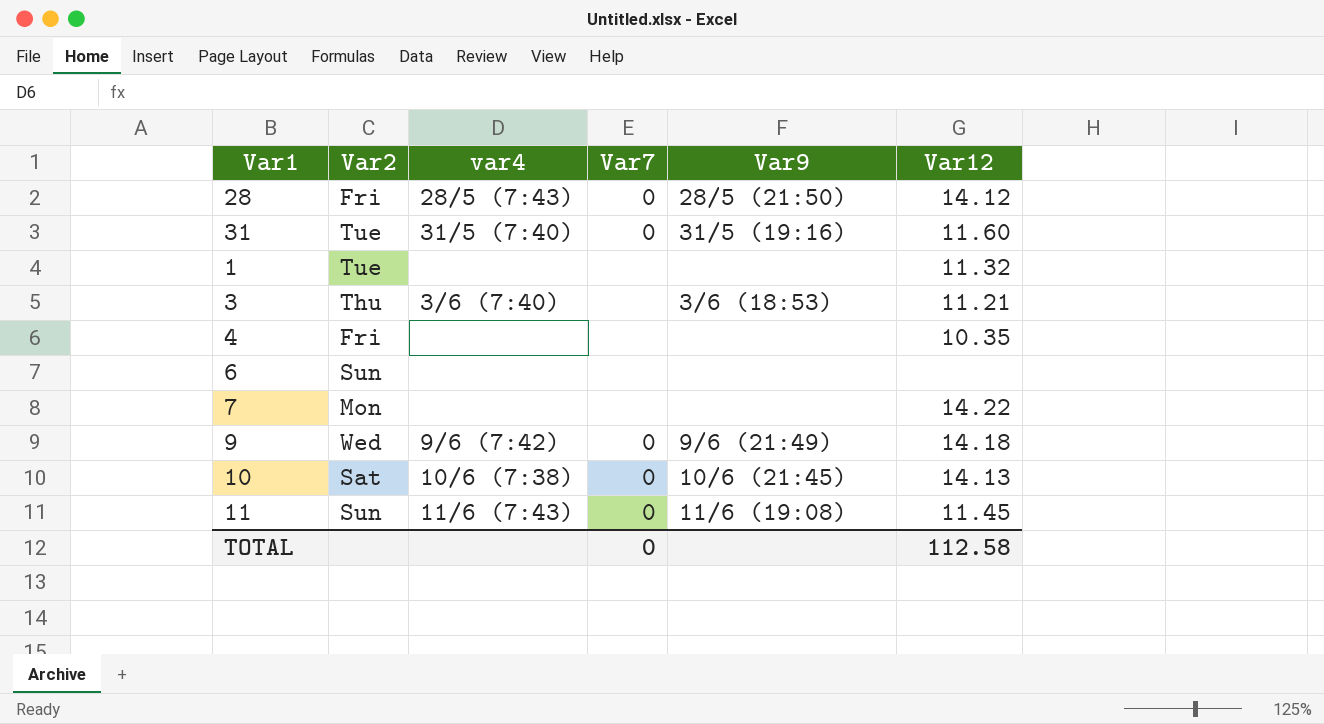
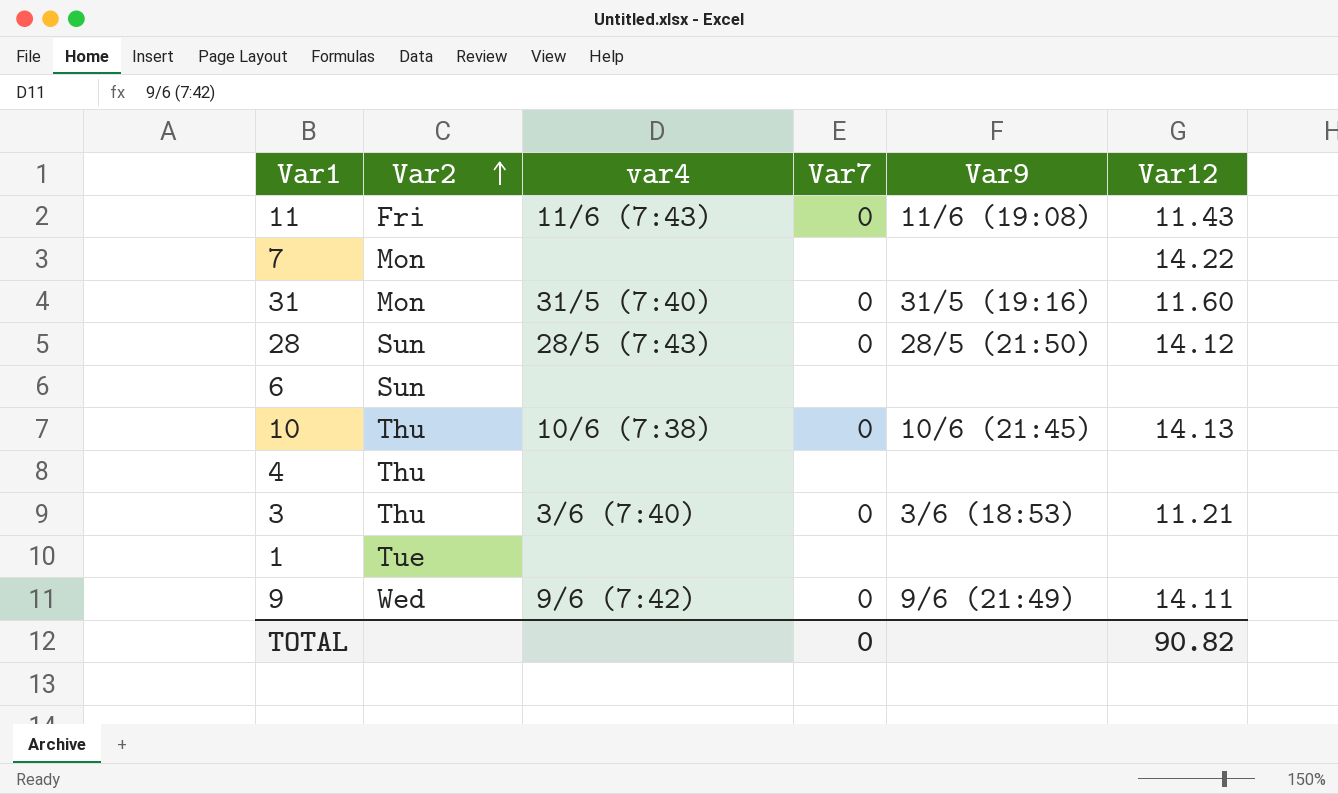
row order: none -> Var2 ascending
11 | Var2: Sun -> Fri
11 | Var12: 11.45 -> 11.43
31 | Var2: Tue -> Mon
28 | Var2: Fri -> Sun
10 | Var2: Sat -> Thu
4 | Var2: Fri -> Thu
4 | Var12: 10.35 -> none
3 | Var7: none -> 0
1 | Var12: 11.32 -> none
9 | Var12: 14.18 -> 14.11
TOTAL | Var12: 112.58 -> 90.82

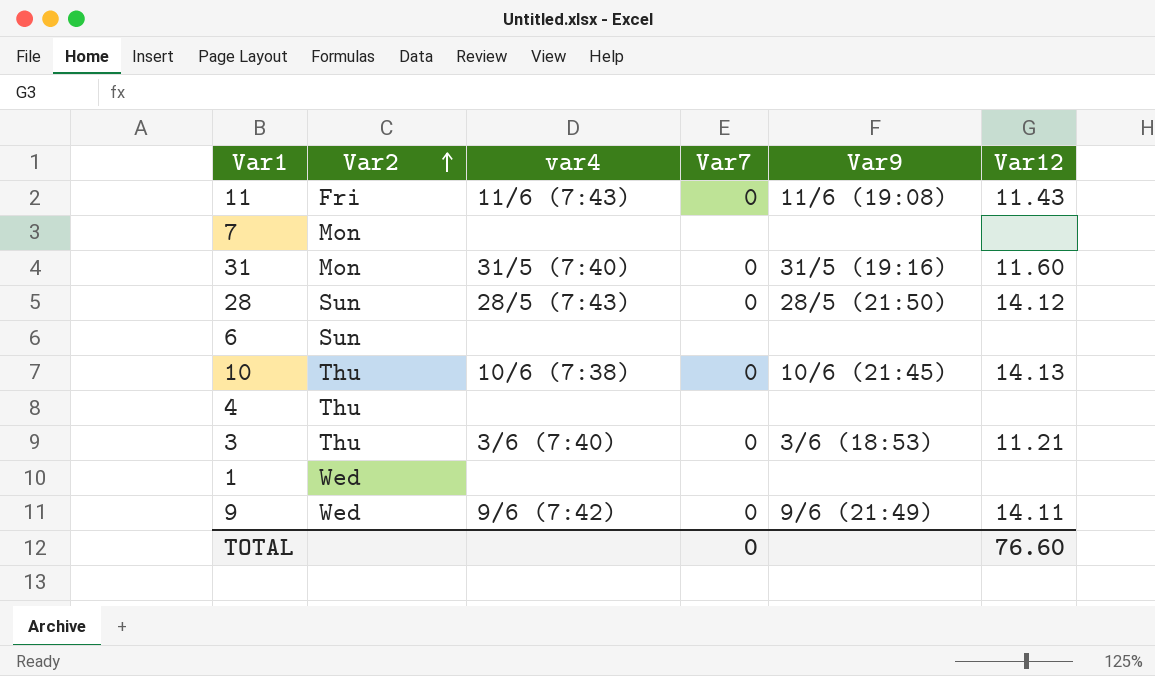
7 | Var12: 14.22 -> none
1 | Var2: Tue -> Wed
TOTAL | Var12: 90.82 -> 76.60

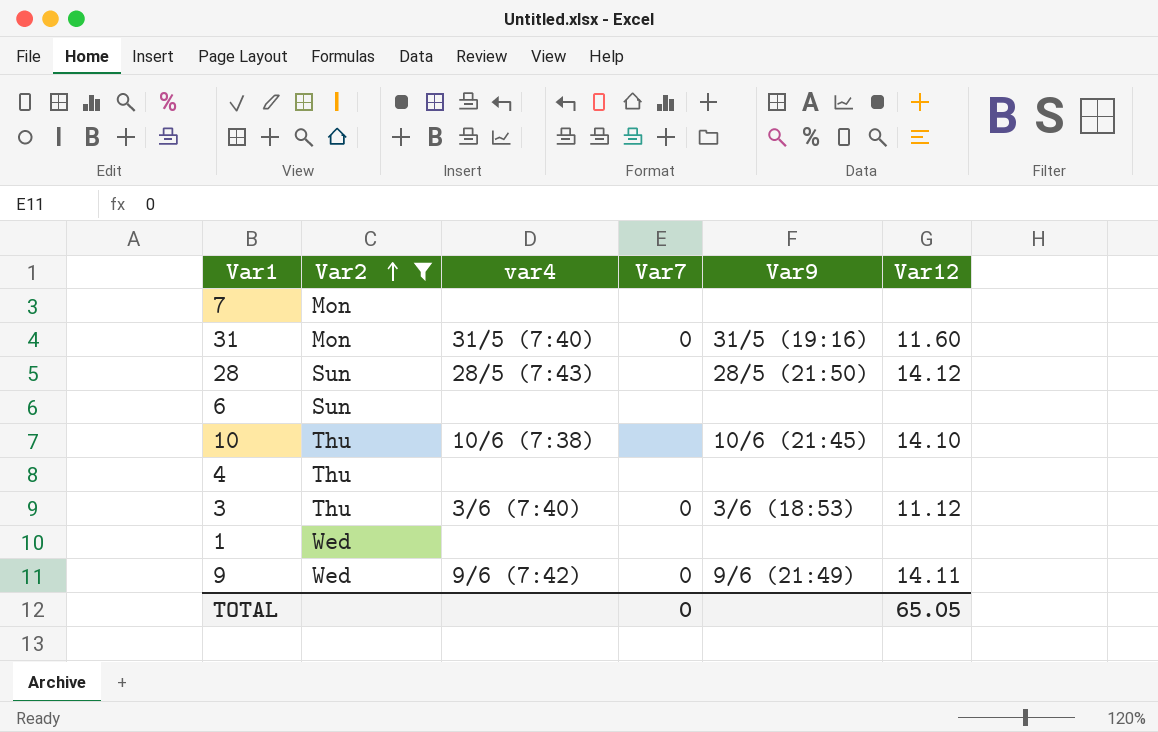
filter: none -> Var2 != Fri
28 | Var7: 0 -> none
10 | Var7: 0 -> none
10 | Var12: 14.13 -> 14.10
3 | Var12: 11.21 -> 11.12
TOTAL | Var12: 76.60 -> 65.05

